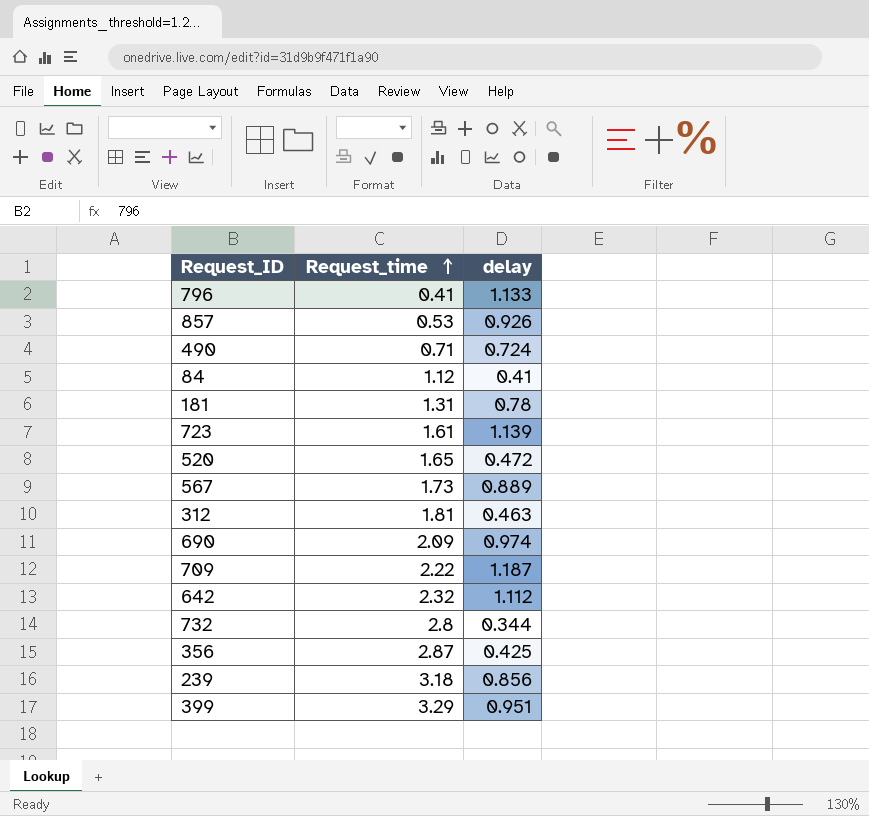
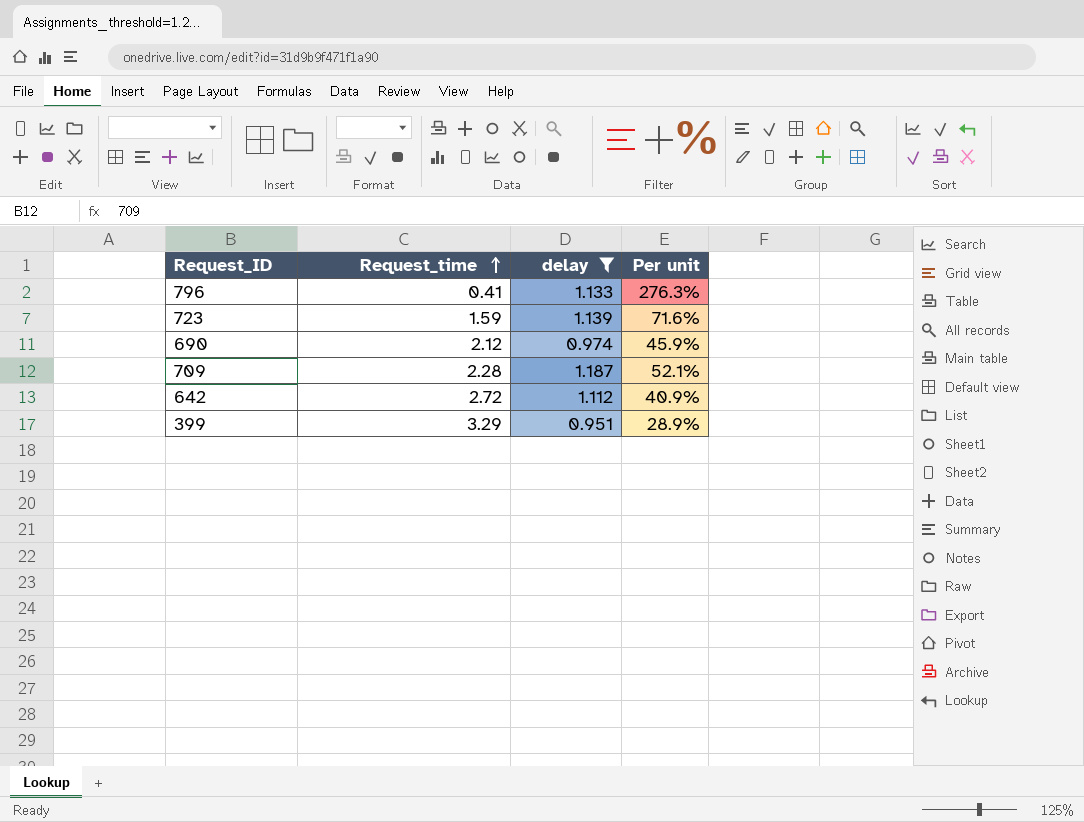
filter: none -> delay >= 0.951
column Per unit | formula: none -> [delay] / [Request_time]
723 | Request_time: 1.61 -> 1.59
690 | Request_time: 2.09 -> 2.12
709 | Request_time: 2.22 -> 2.28
642 | Request_time: 2.32 -> 2.72

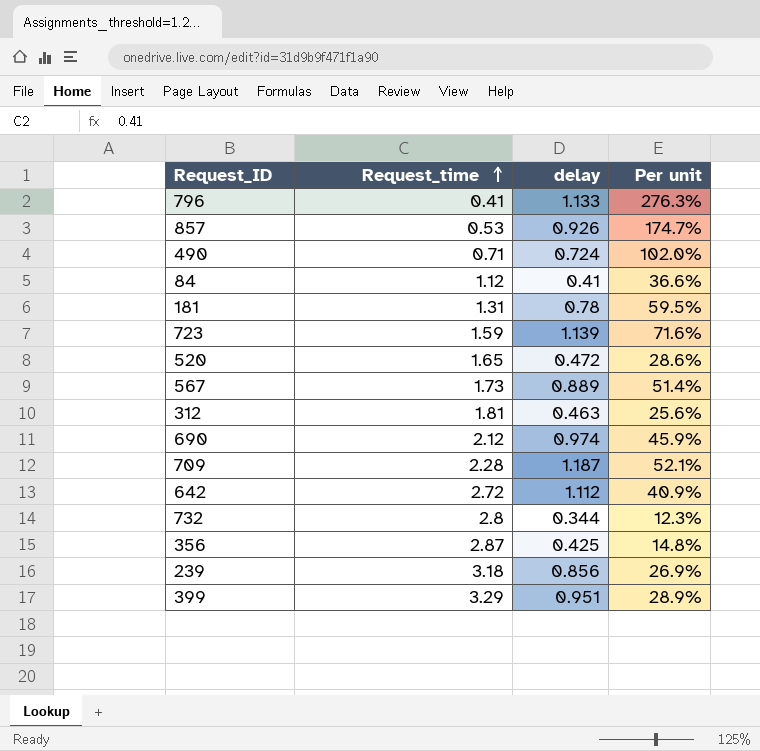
filter: delay >= 0.951 -> none

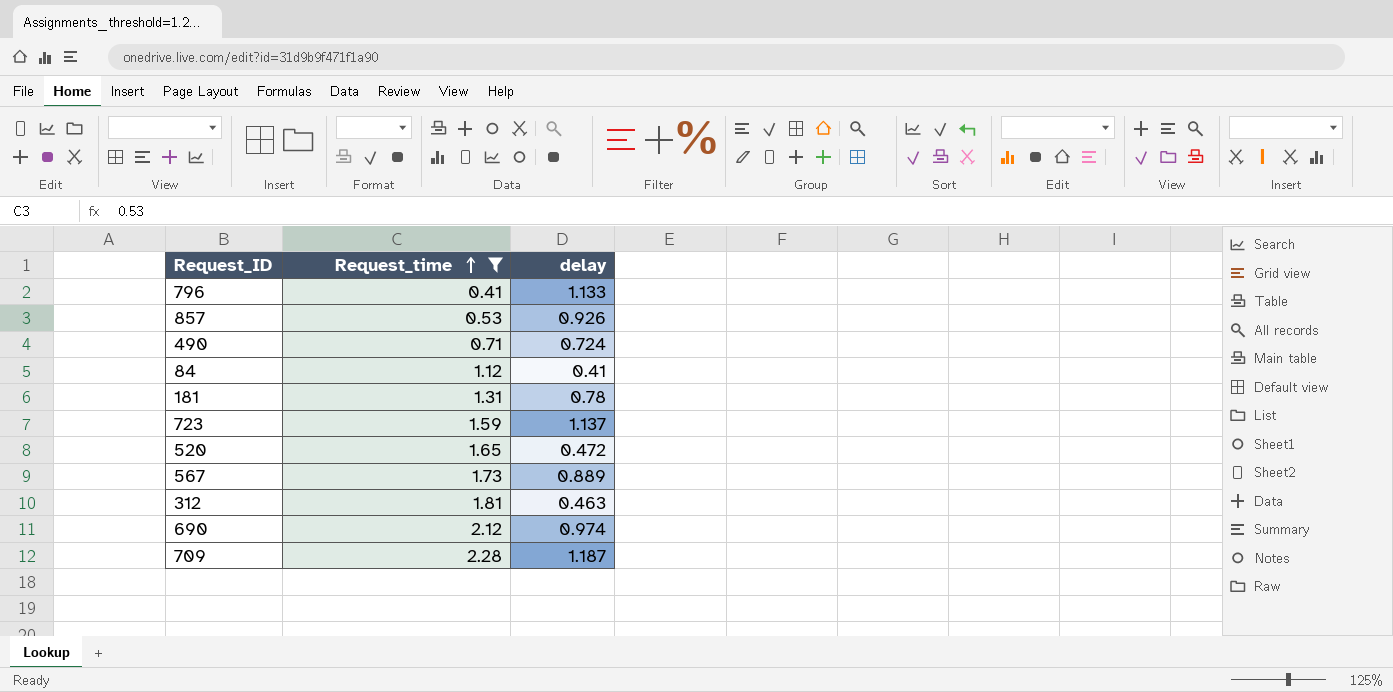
filter: none -> Request_time <= 2.28
column Per unit | formula: [delay] / [Request_time] -> none
723 | delay: 1.139 -> 1.137

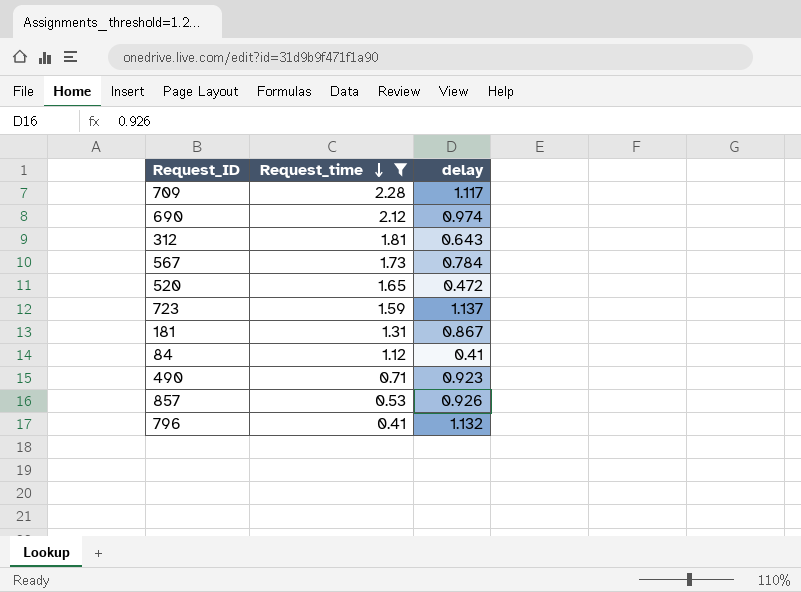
row order: Request_time ascending -> Request_time descending
709 | delay: 1.187 -> 1.117
312 | delay: 0.463 -> 0.643
567 | delay: 0.889 -> 0.784
181 | delay: 0.78 -> 0.867
490 | delay: 0.724 -> 0.923
796 | delay: 1.133 -> 1.132

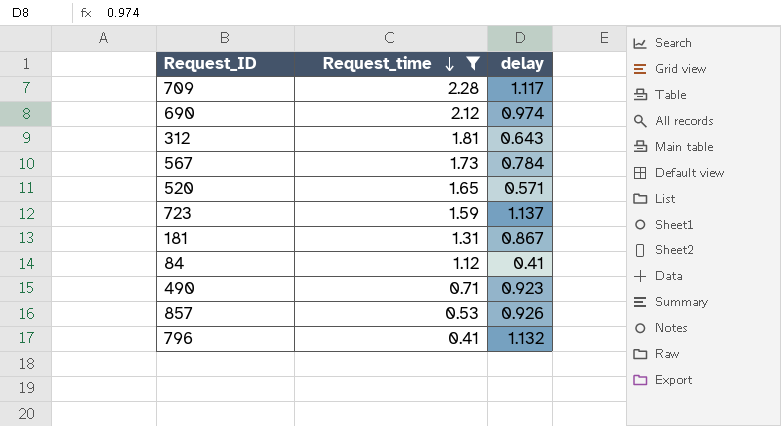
520 | delay: 0.472 -> 0.571

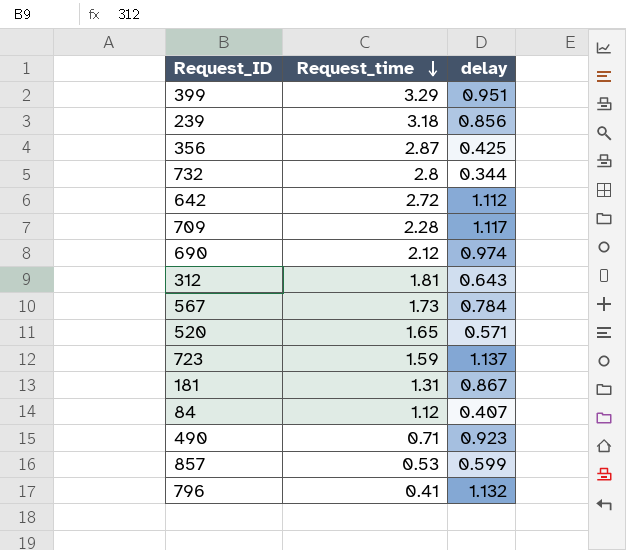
filter: Request_time <= 2.28 -> none
84 | delay: 0.41 -> 0.407
857 | delay: 0.926 -> 0.599

